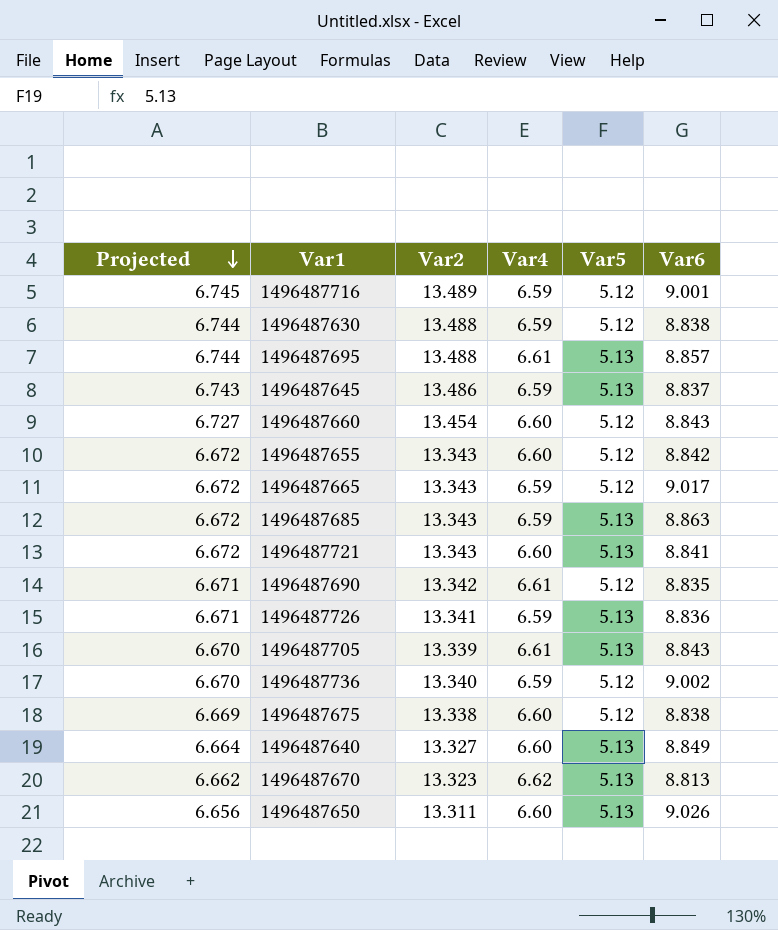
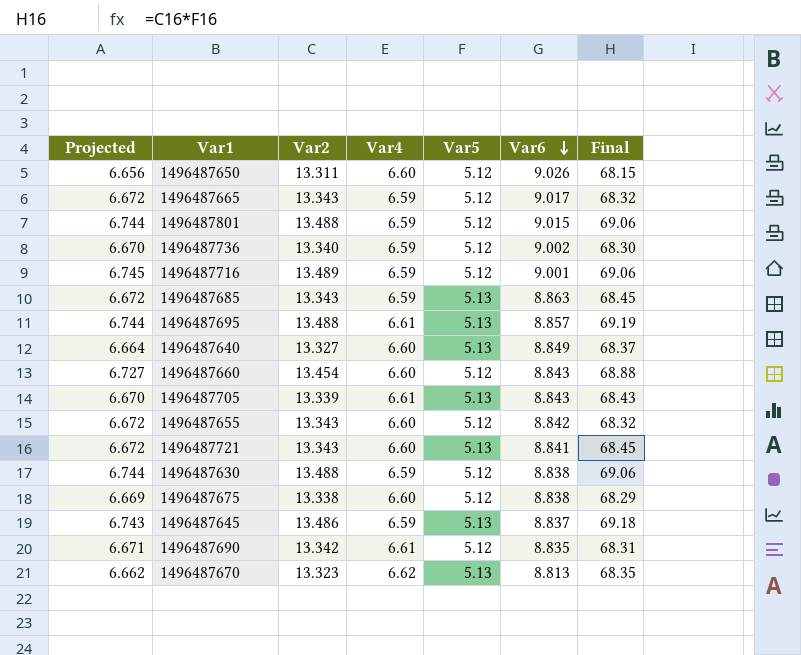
row order: Projected descending -> Var6 descending
column Final | formula: none -> [Var2] * [Var5]
row 1496487726: 6.671 | 13.341 | 6.59 | 5.13 | 8.836 -> none
1496487650 | Var5: 5.13 -> 5.12
row 1496487801: none -> 6.744 | 13.488 | 6.59 | 5.12 | 9.015 | 69.06

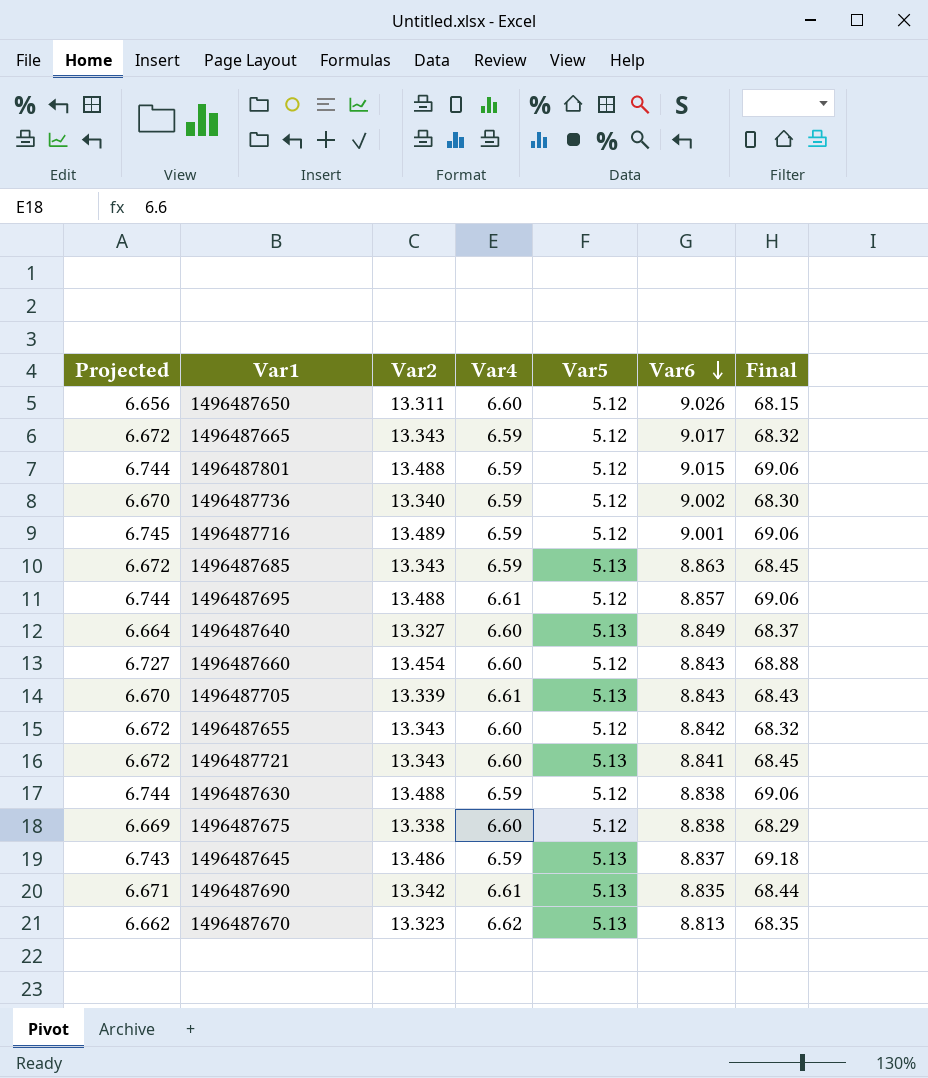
1496487695 | Var5: 5.13 -> 5.12
1496487695 | Final: 69.19 -> 69.06
1496487690 | Var5: 5.12 -> 5.13
1496487690 | Final: 68.31 -> 68.44

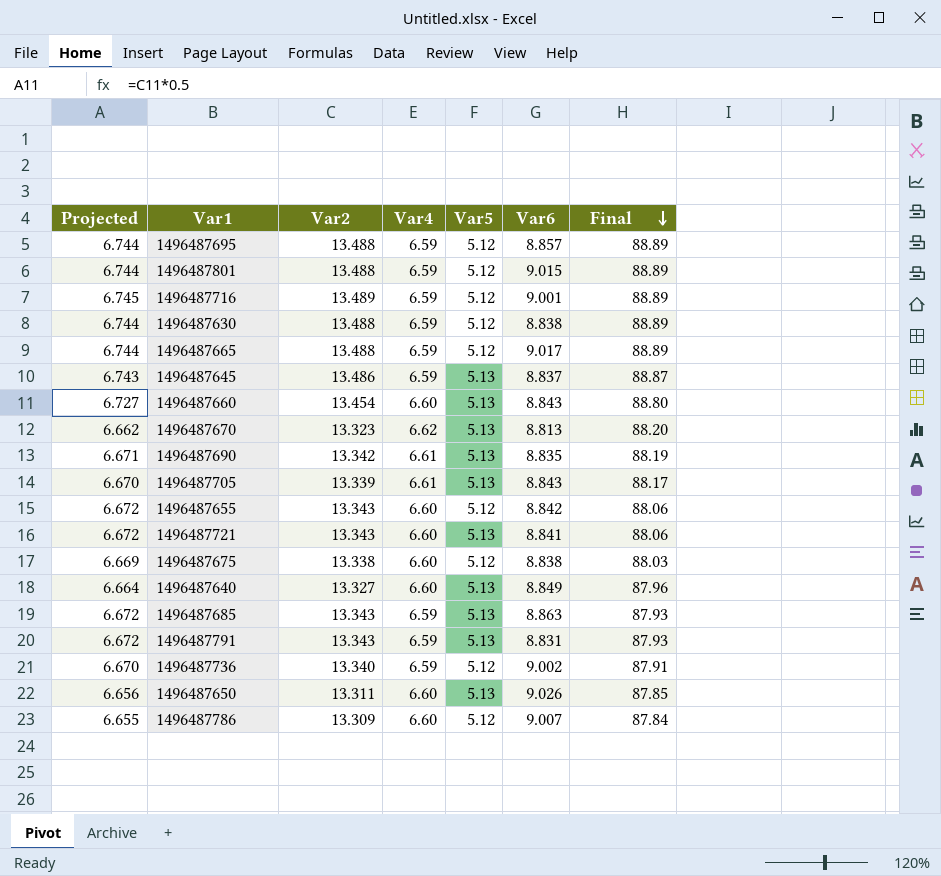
row order: Var6 descending -> Final descending
column Final | formula: [Var2] * [Var5] -> [Var2] * [Var4]
1496487695 | Var4: 6.61 -> 6.59
1496487665 | Projected: 6.672 -> 6.744
1496487665 | Var2: 13.343 -> 13.488
1496487660 | Var5: 5.12 -> 5.13
row 1496487791: none -> 6.672 | 13.343 | 6.59 | 5.13 | 8.831 | 87.93
1496487650 | Var5: 5.12 -> 5.13
row 1496487786: none -> 6.655 | 13.309 | 6.60 | 5.12 | 9.007 | 87.84

